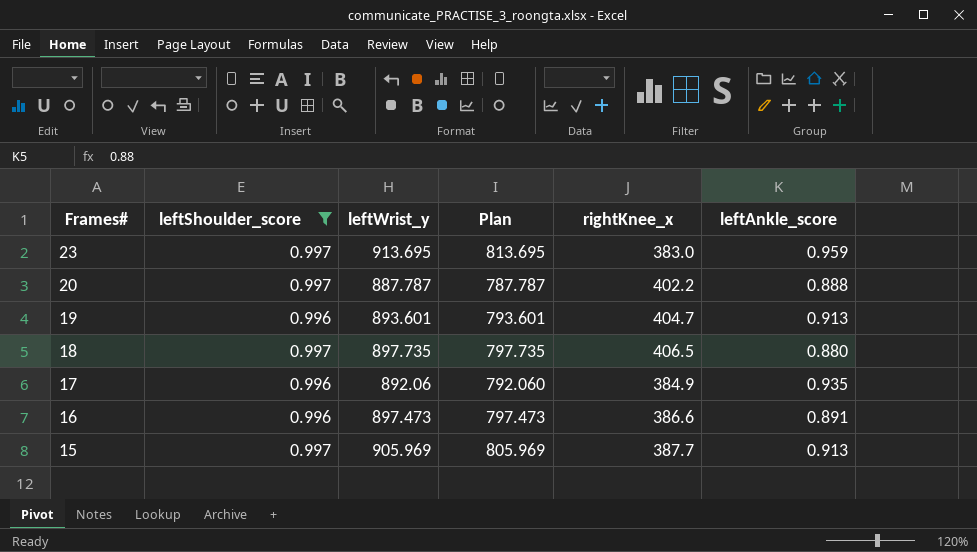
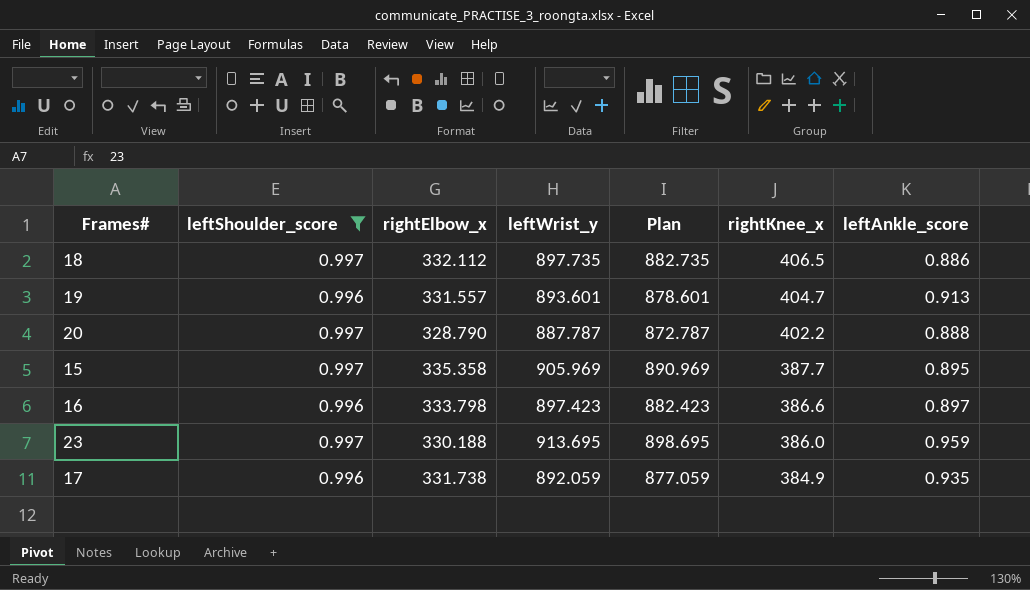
row order: Frames# descending -> rightKnee_x descending
column rightElbow_x | position: none -> 3
column Plan | formula: [leftWrist_y] - 100 -> [leftWrist_y] - 15
18 | leftAnkle_score: 0.880 -> 0.886
15 | leftAnkle_score: 0.913 -> 0.895
16 | leftWrist_y: 897.473 -> 897.423
16 | leftAnkle_score: 0.891 -> 0.897
23 | rightKnee_x: 383.0 -> 386.0
17 | leftWrist_y: 892.06 -> 892.059

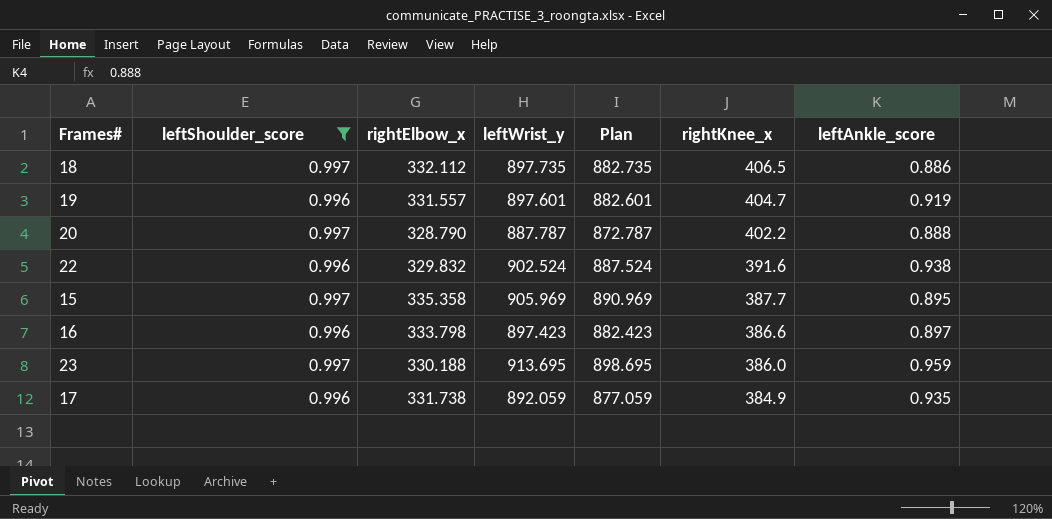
19 | leftWrist_y: 893.601 -> 897.601
19 | Plan: 878.601 -> 882.601
19 | leftAnkle_score: 0.913 -> 0.919
row 22: none -> 0.996 | 329.832 | 902.524 | 887.524 | 391.6 | 0.938

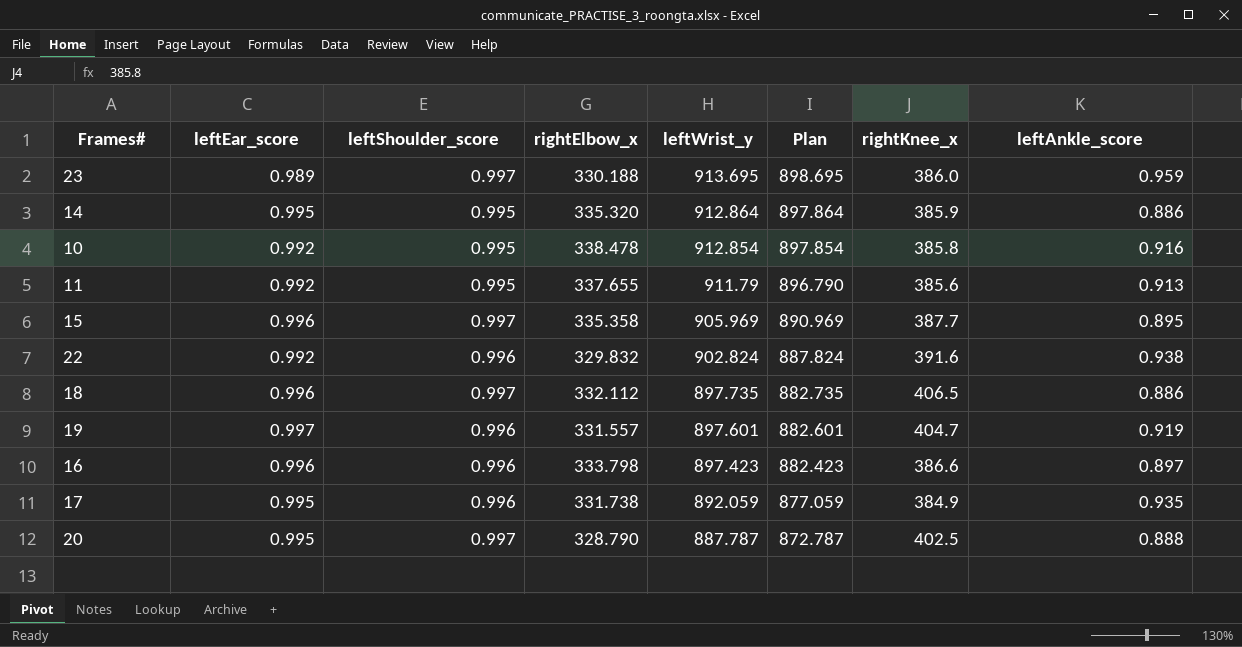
filter: leftShoulder_score != 0.995 -> none
row order: rightKnee_x descending -> leftWrist_y descending
column leftEar_score | position: none -> 2
22 | leftWrist_y: 902.524 -> 902.824
22 | Plan: 887.524 -> 887.824
20 | rightKnee_x: 402.2 -> 402.5

